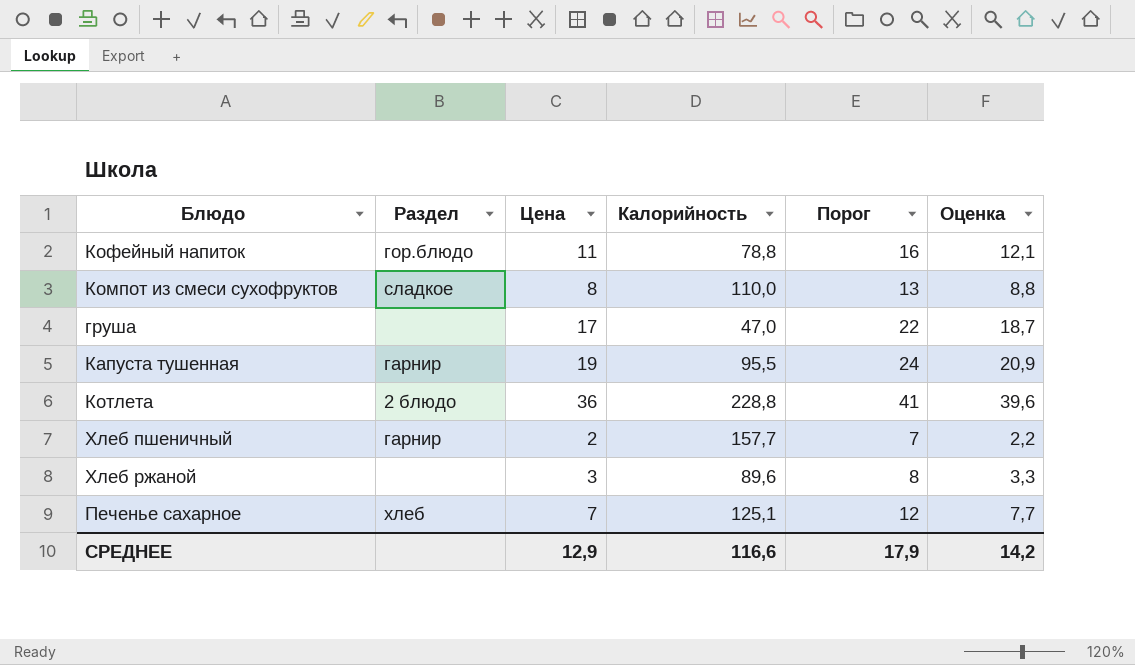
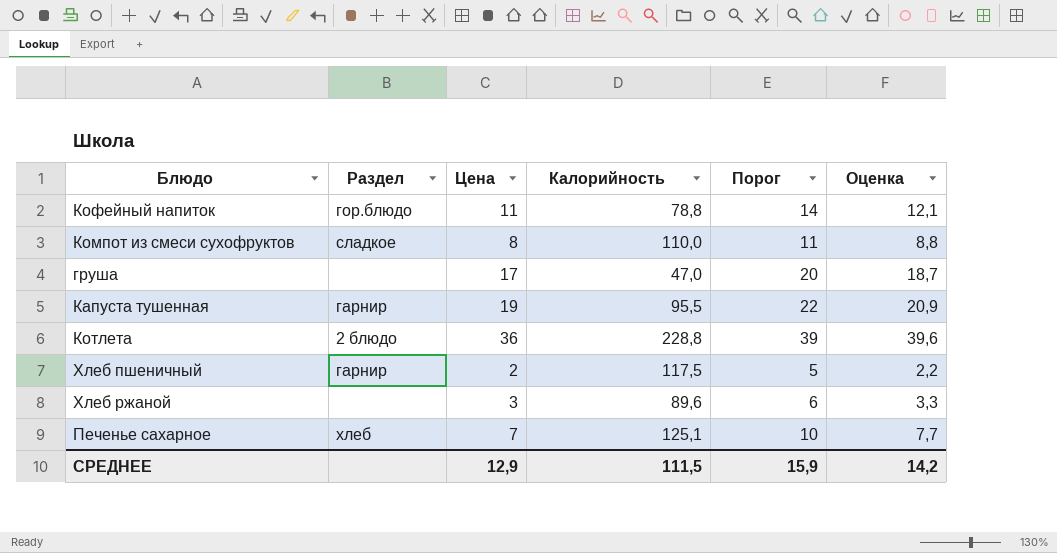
column Порог | formula: [Цена] + 5 -> [Цена] + 3
Хлеб пшеничный | Калорийность: 157,7 -> 117,5
СРЕДНЕЕ | Калорийность: 116,6 -> 111,5
СРЕДНЕЕ | Порог: 17,9 -> 15,9

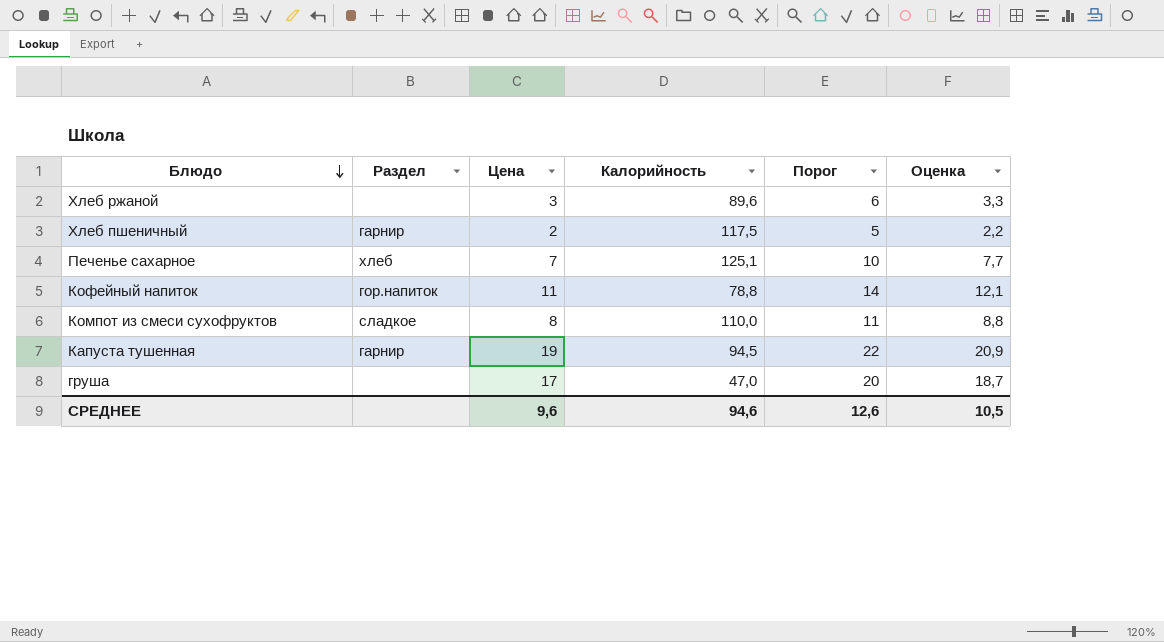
row order: none -> Блюдо descending
row Котлета: 2 блюдо | 36 | 228,8 | 39 | 39,6 -> none
Кофейный напиток | Раздел: гор.блюдо -> гор.напиток
Капуста тушенная | Калорийность: 95,5 -> 94,5
СРЕДНЕЕ | Цена: 12,9 -> 9,6
СРЕДНЕЕ | Калорийность: 111,5 -> 94,6
СРЕДНЕЕ | Порог: 15,9 -> 12,6
СРЕДНЕЕ | Оценка: 14,2 -> 10,5

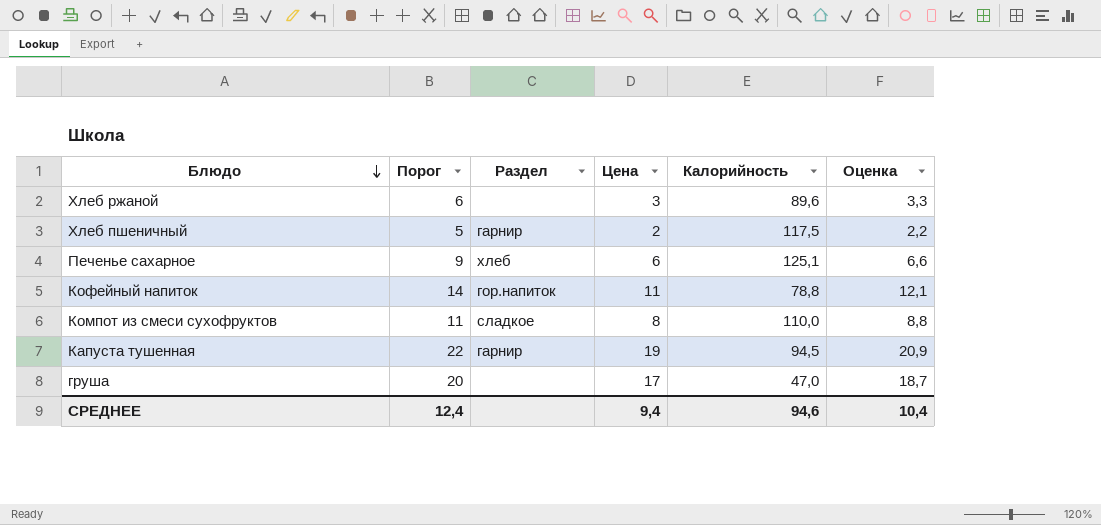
column Порог | position: 5 -> 2
Печенье сахарное | Порог: 10 -> 9
Печенье сахарное | Цена: 7 -> 6
Печенье сахарное | Оценка: 7,7 -> 6,6
СРЕДНЕЕ | Порог: 12,6 -> 12,4
СРЕДНЕЕ | Цена: 9,6 -> 9,4
СРЕДНЕЕ | Оценка: 10,5 -> 10,4

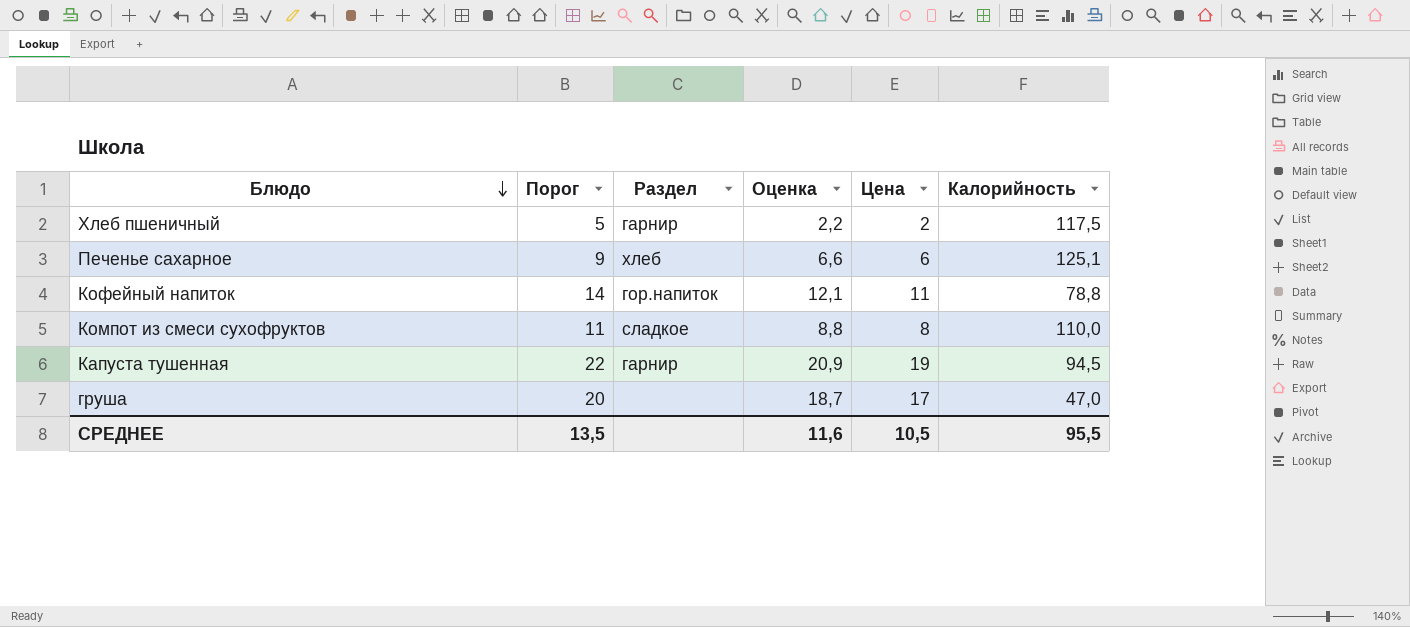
column Оценка | position: 6 -> 4
row Хлеб ржаной: 6 | none | 3 | 89,6 | 3,3 -> none
СРЕДНЕЕ | Порог: 12,4 -> 13,5
СРЕДНЕЕ | Оценка: 10,4 -> 11,6
СРЕДНЕЕ | Цена: 9,4 -> 10,5
СРЕДНЕЕ | Калорийность: 94,6 -> 95,5

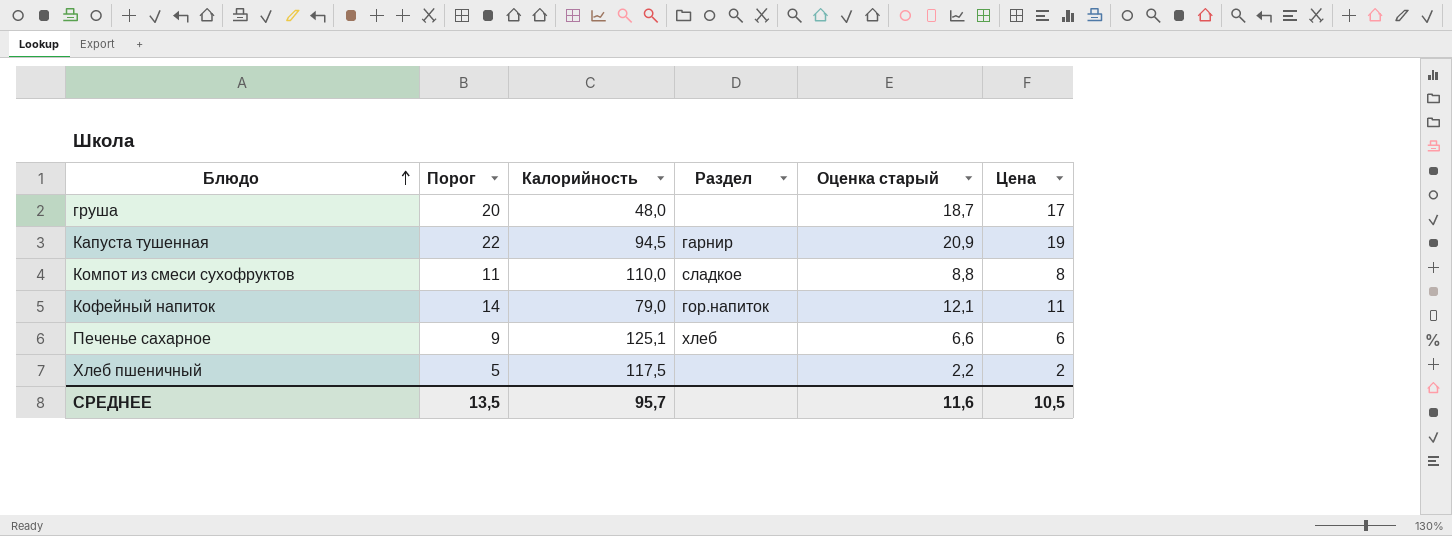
row order: Блюдо descending -> Блюдо ascending
column Калорийность | position: 6 -> 3
column name: Оценка -> Оценка старый
груша | Калорийность: 47,0 -> 48,0
Кофейный напиток | Калорийность: 78,8 -> 79,0
Хлеб пшеничный | Раздел: гарнир -> none
СРЕДНЕЕ | Калорийность: 95,5 -> 95,7

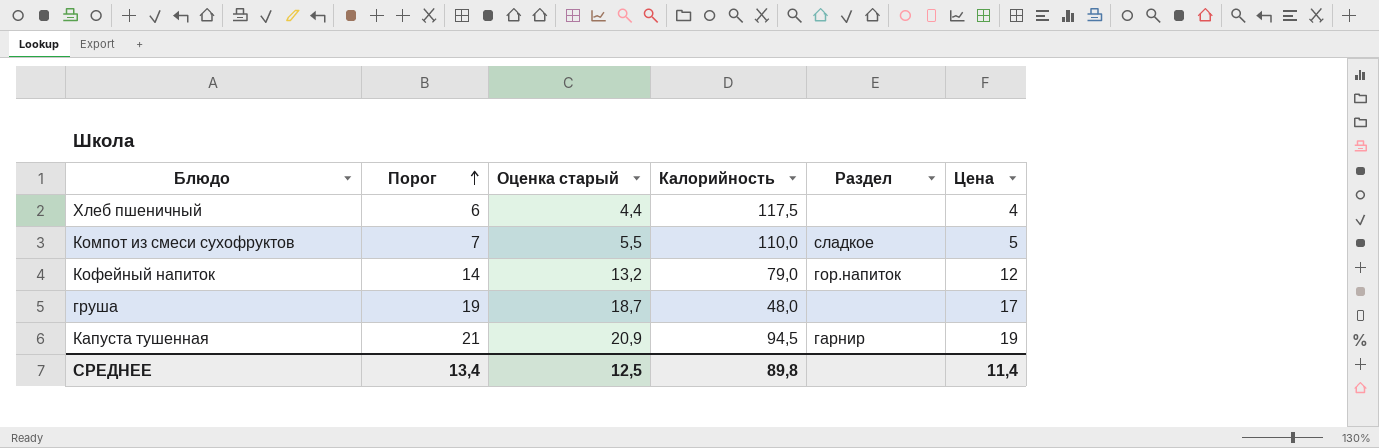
row order: Блюдо ascending -> Порог ascending
column Порог | formula: [Цена] + 3 -> [Цена] + 2
column Оценка старый | position: 5 -> 3
row Печенье сахарное: 9 | 125,1 | хлеб | 6,6 | 6 -> none
Хлеб пшеничный | Оценка старый: 2,2 -> 4,4
Хлеб пшеничный | Цена: 2 -> 4
Компот из смеси сухофруктов | Оценка старый: 8,8 -> 5,5
Компот из смеси сухофруктов | Цена: 8 -> 5
Кофейный напиток | Оценка старый: 12,1 -> 13,2
Кофейный напиток | Цена: 11 -> 12
СРЕДНЕЕ | Порог: 13,5 -> 13,4
СРЕДНЕЕ | Оценка старый: 11,6 -> 12,5
СРЕДНЕЕ | Калорийность: 95,7 -> 89,8
СРЕДНЕЕ | Цена: 10,5 -> 11,4

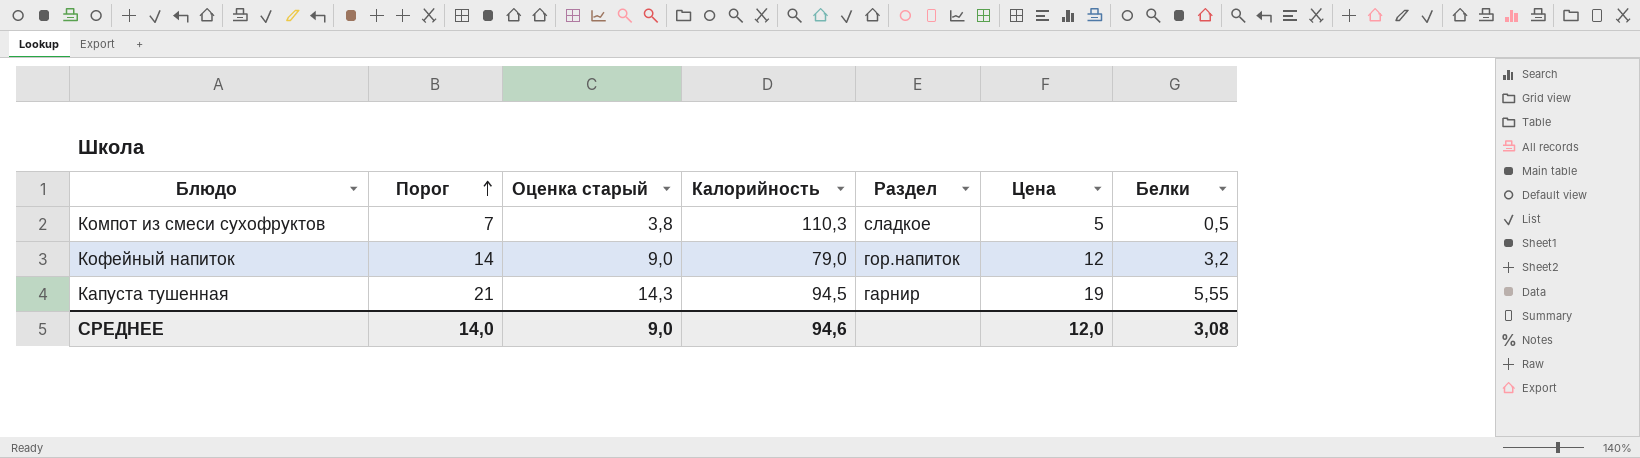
column Оценка старый | formula: [Цена] * 1,1 -> [Цена] * 0,75
column Белки | position: none -> 7
row Хлеб пшеничный: 6 | 4,4 | 117,5 | none | 4 -> none
row груша: 19 | 18,7 | 48,0 | none | 17 -> none
Компот из смеси сухофруктов | Калорийность: 110,0 -> 110,3
СРЕДНЕЕ | Порог: 13,4 -> 14,0
СРЕДНЕЕ | Оценка старый: 12,5 -> 9,0
СРЕДНЕЕ | Калорийность: 89,8 -> 94,6
СРЕДНЕЕ | Цена: 11,4 -> 12,0

